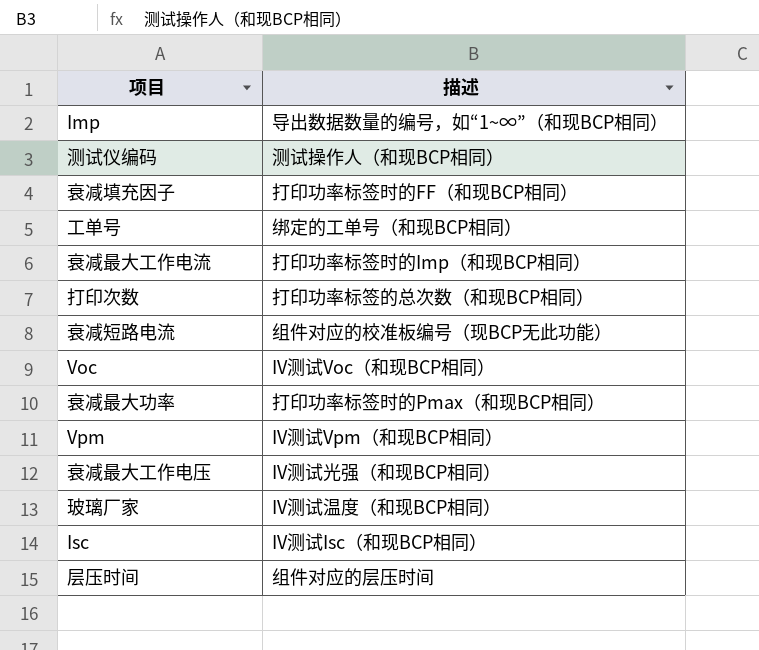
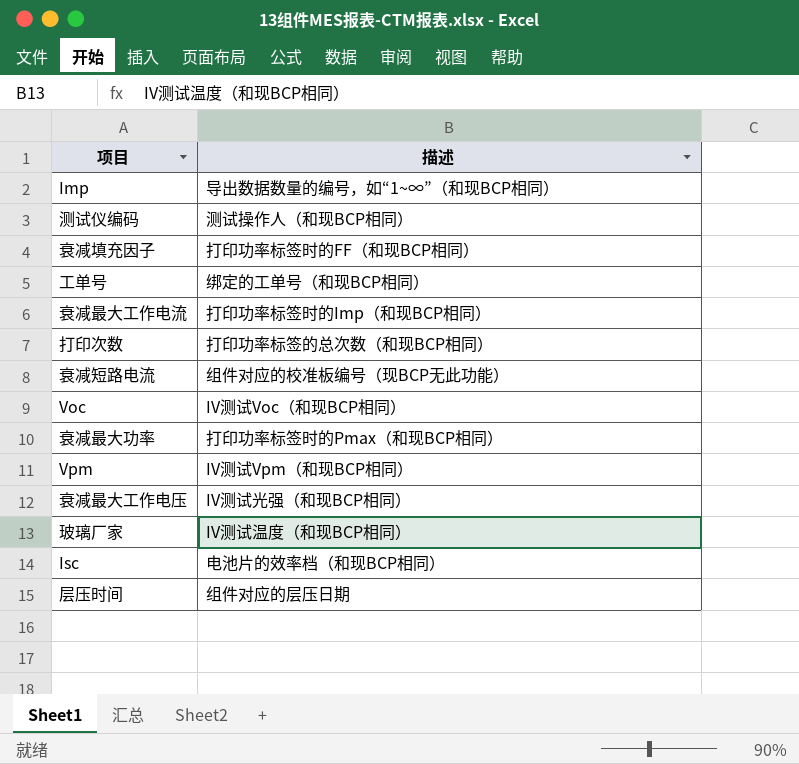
Isc | 描述: IV测试Isc（和现BCP相同） -> 电池片的效率档（和现BCP相同）
层压时间 | 描述: 组件对应的层压时间 -> 组件对应的层压日期

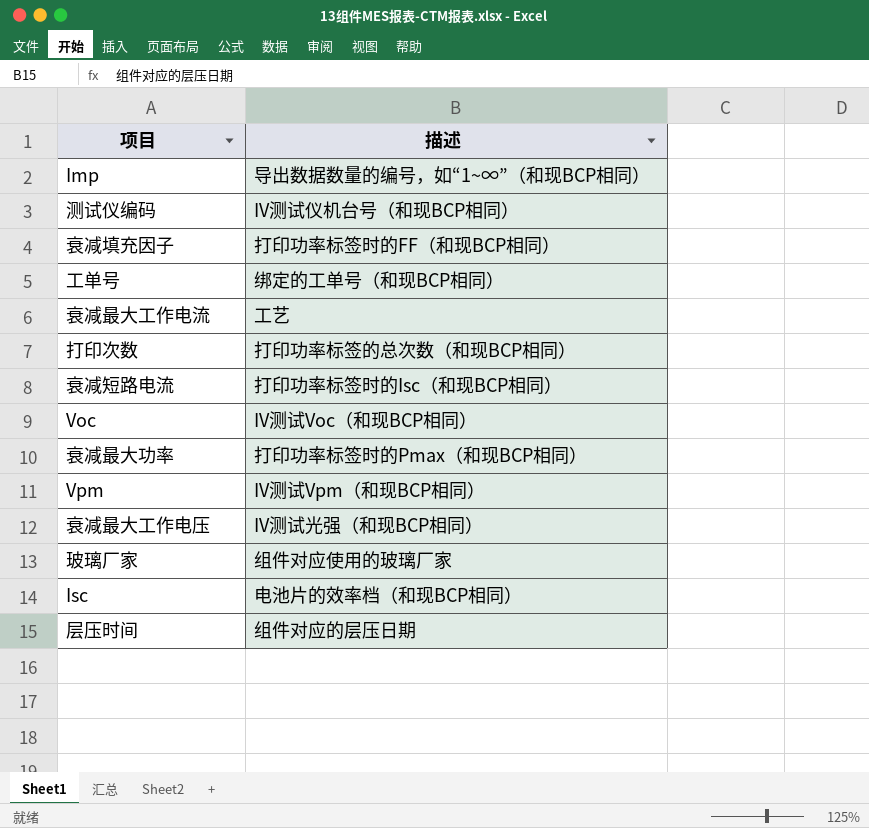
测试仪编码 | 描述: 测试操作人（和现BCP相同） -> IV测试仪机台号（和现BCP相同）
衰减最大工作电流 | 描述: 打印功率标签时的Imp（和现BCP相同） -> 工艺
衰减短路电流 | 描述: 组件对应的校准板编号（现BCP无此功能） -> 打印功率标签时的Isc（和现BCP相同）
玻璃厂家 | 描述: IV测试温度（和现BCP相同） -> 组件对应使用的玻璃厂家

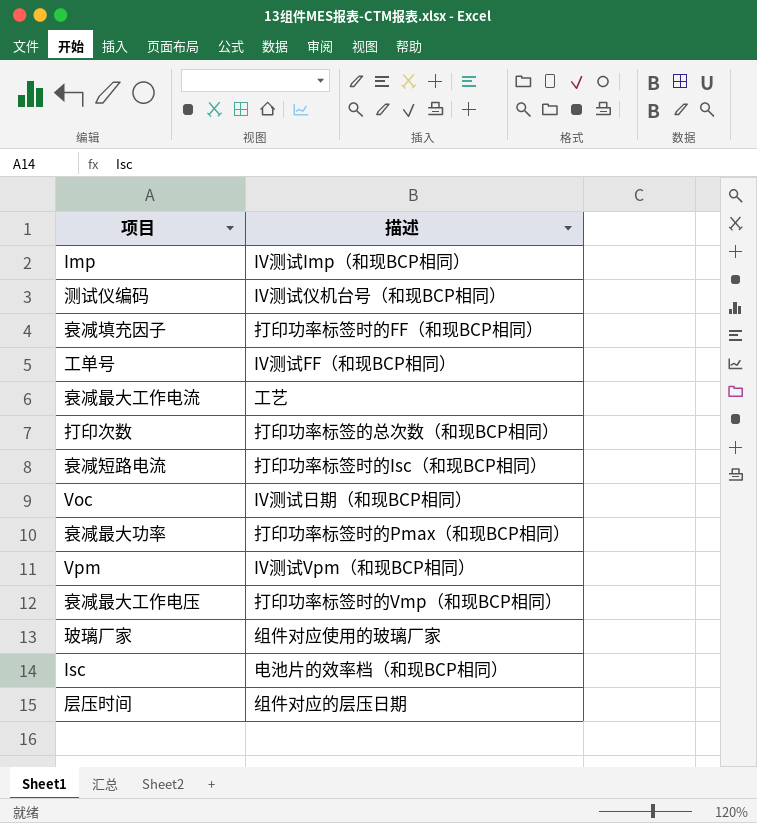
Imp | 描述: 导出数据数量的编号，如“1~∞”（和现BCP相同） -> IV测试Imp（和现BCP相同）
工单号 | 描述: 绑定的工单号（和现BCP相同） -> IV测试FF（和现BCP相同）
Voc | 描述: IV测试Voc（和现BCP相同） -> IV测试日期（和现BCP相同）
衰减最大工作电压 | 描述: IV测试光强（和现BCP相同） -> 打印功率标签时的Vmp（和现BCP相同）

